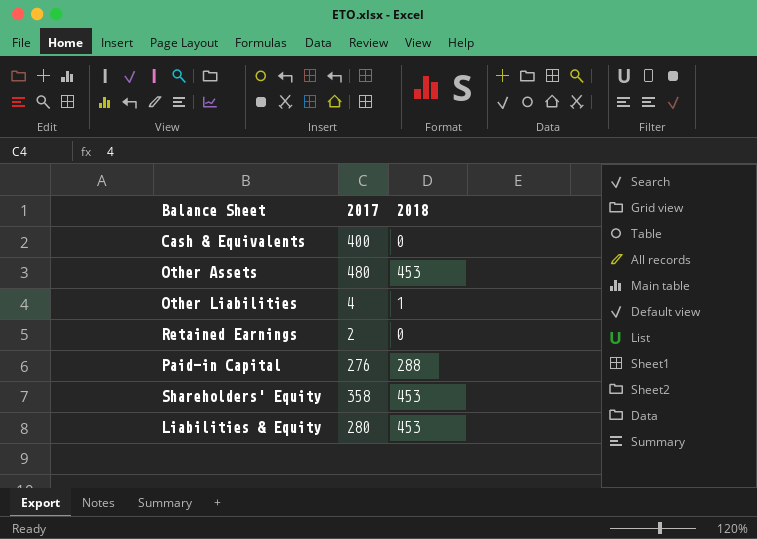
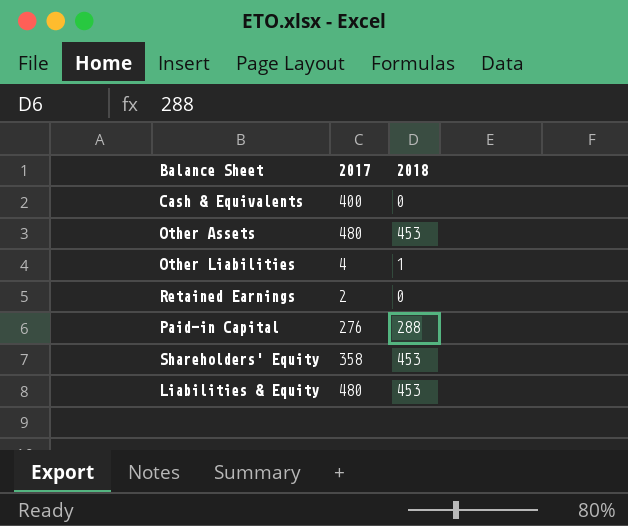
Liabilities & Equity | 2017: 280 -> 480

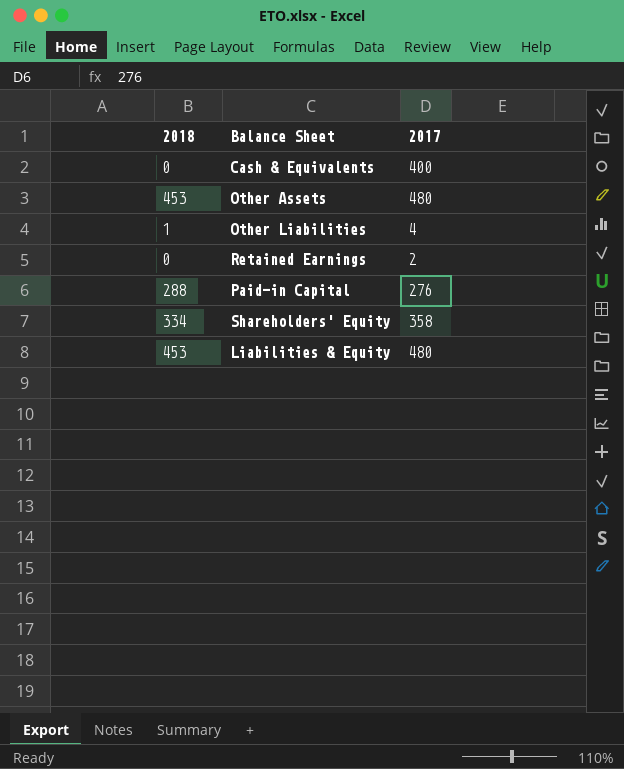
column 2018 | position: 3 -> 1
Shareholders' Equity | 2018: 453 -> 334

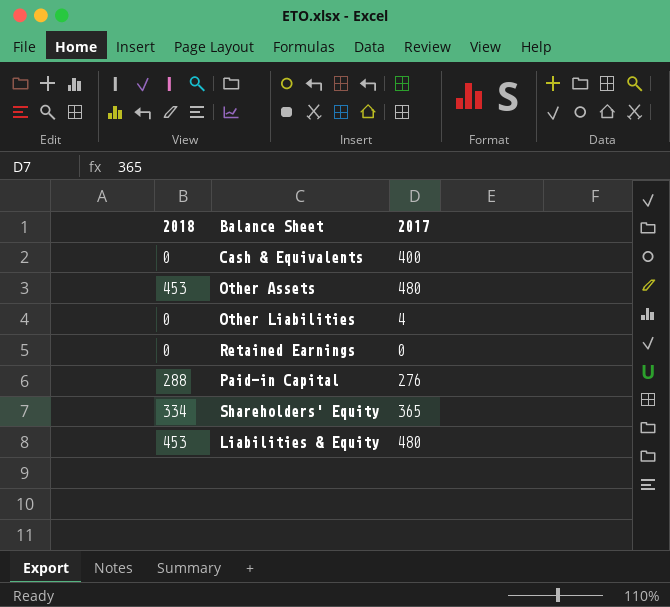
Other Liabilities | 2018: 1 -> 0
Retained Earnings | 2017: 2 -> 0
Shareholders' Equity | 2017: 358 -> 365

